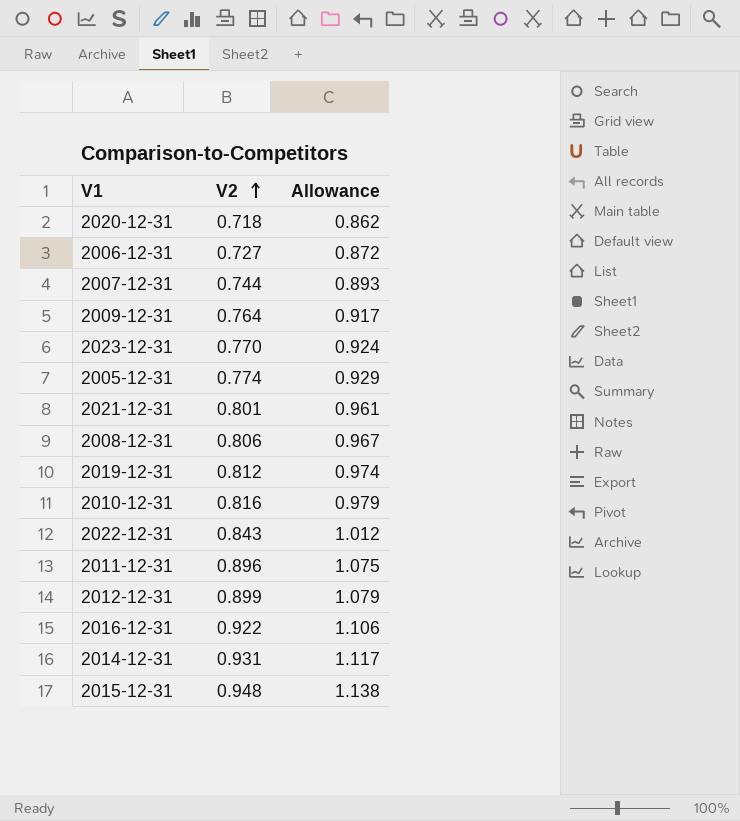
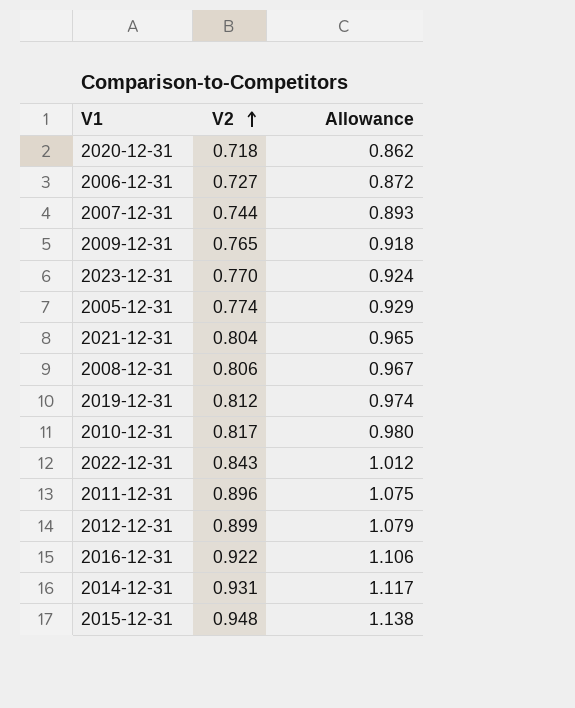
2009-12-31 | V2: 0.764 -> 0.765
2009-12-31 | Allowance: 0.917 -> 0.918
2021-12-31 | V2: 0.801 -> 0.804
2021-12-31 | Allowance: 0.961 -> 0.965
2010-12-31 | V2: 0.816 -> 0.817
2010-12-31 | Allowance: 0.979 -> 0.980

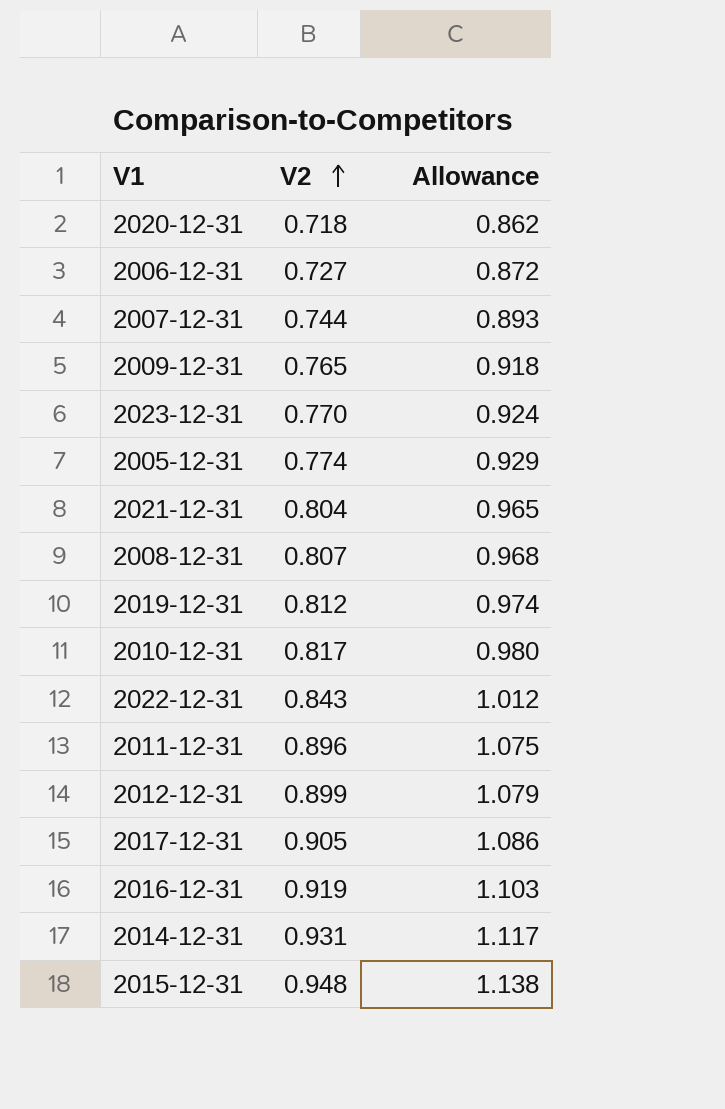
2008-12-31 | V2: 0.806 -> 0.807
2008-12-31 | Allowance: 0.967 -> 0.968
row 2017-12-31: none -> 0.905 | 1.086
2016-12-31 | V2: 0.922 -> 0.919
2016-12-31 | Allowance: 1.106 -> 1.103

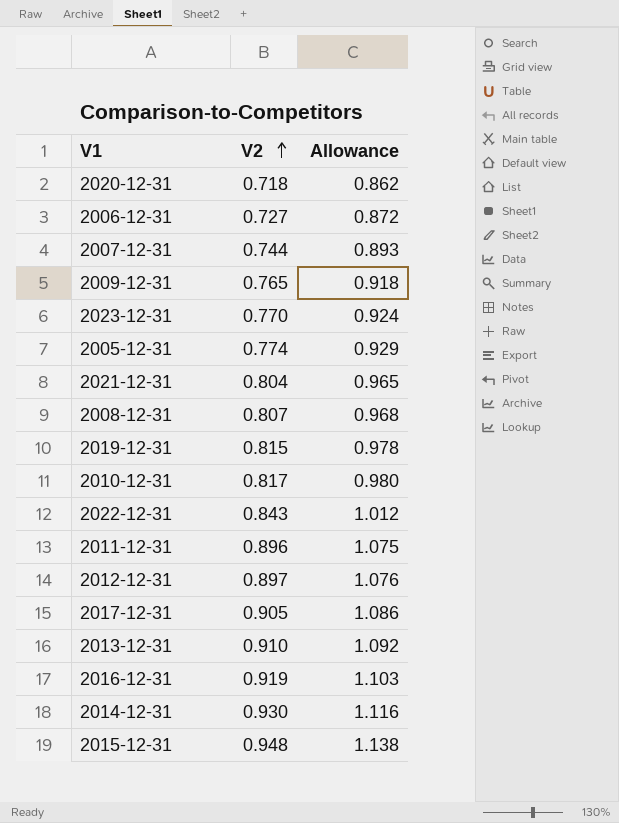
2019-12-31 | V2: 0.812 -> 0.815
2019-12-31 | Allowance: 0.974 -> 0.978
2012-12-31 | V2: 0.899 -> 0.897
2012-12-31 | Allowance: 1.079 -> 1.076
row 2013-12-31: none -> 0.910 | 1.092
2014-12-31 | V2: 0.931 -> 0.930
2014-12-31 | Allowance: 1.117 -> 1.116

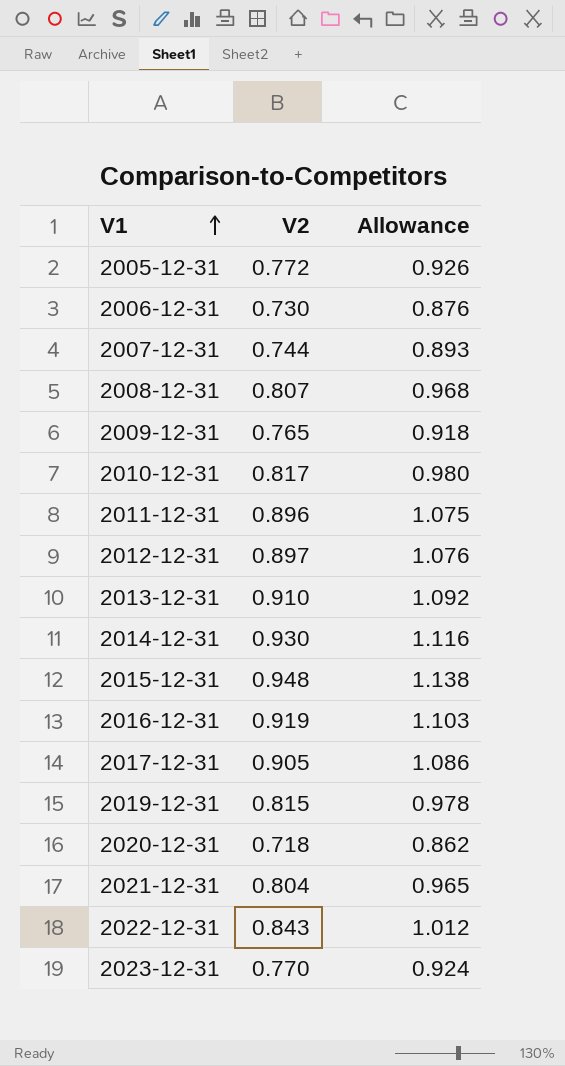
row order: V2 ascending -> V1 ascending
2005-12-31 | V2: 0.774 -> 0.772
2005-12-31 | Allowance: 0.929 -> 0.926
2006-12-31 | V2: 0.727 -> 0.730
2006-12-31 | Allowance: 0.872 -> 0.876

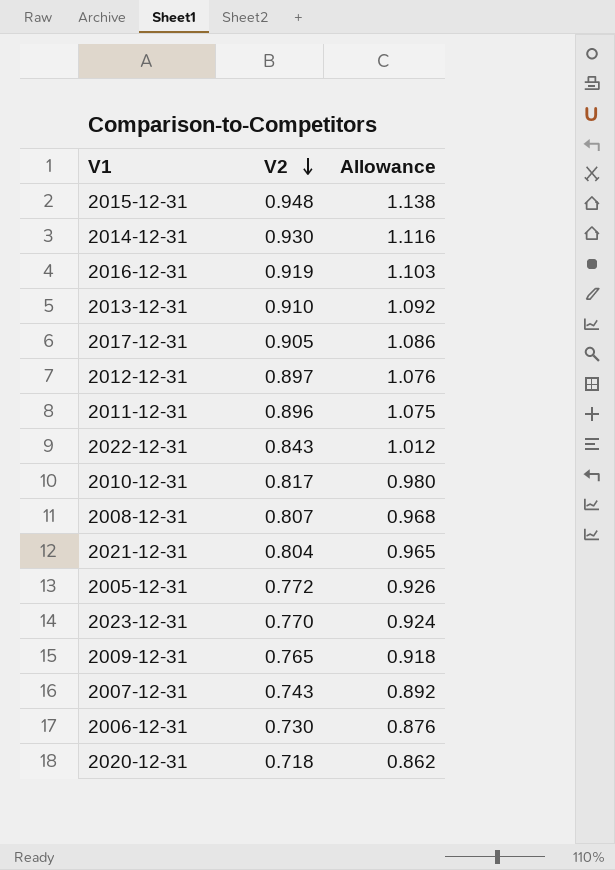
row order: V1 ascending -> V2 descending
row 2019-12-31: 0.815 | 0.978 -> none
2007-12-31 | V2: 0.744 -> 0.743
2007-12-31 | Allowance: 0.893 -> 0.892

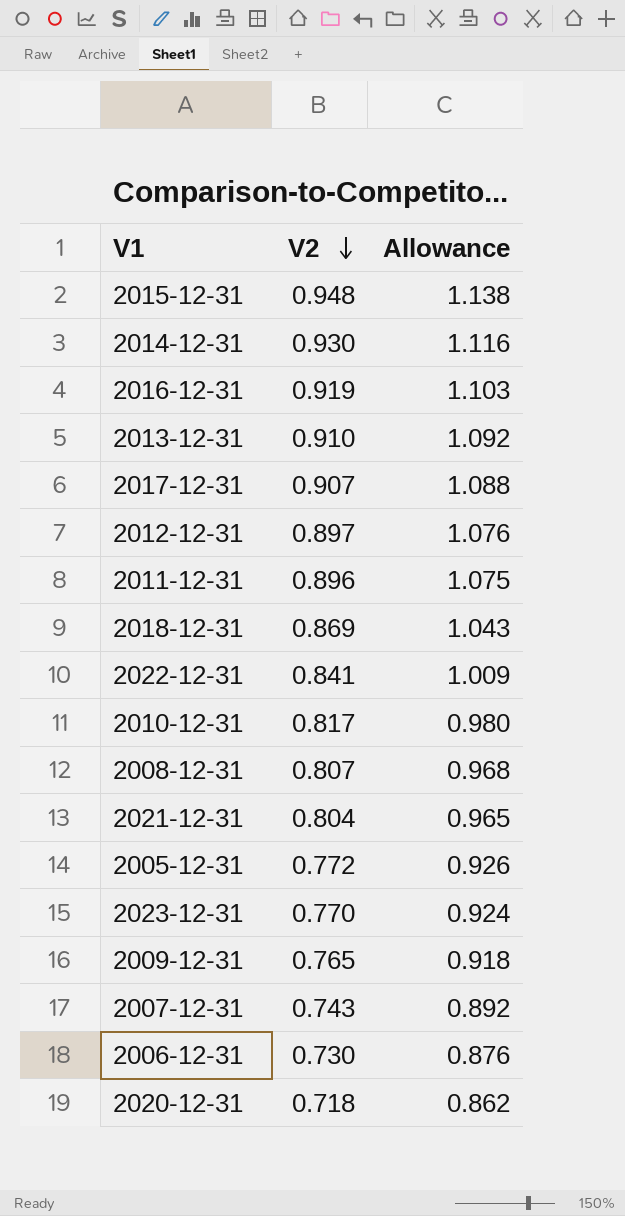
2017-12-31 | V2: 0.905 -> 0.907
2017-12-31 | Allowance: 1.086 -> 1.088
row 2018-12-31: none -> 0.869 | 1.043
2022-12-31 | V2: 0.843 -> 0.841
2022-12-31 | Allowance: 1.012 -> 1.009

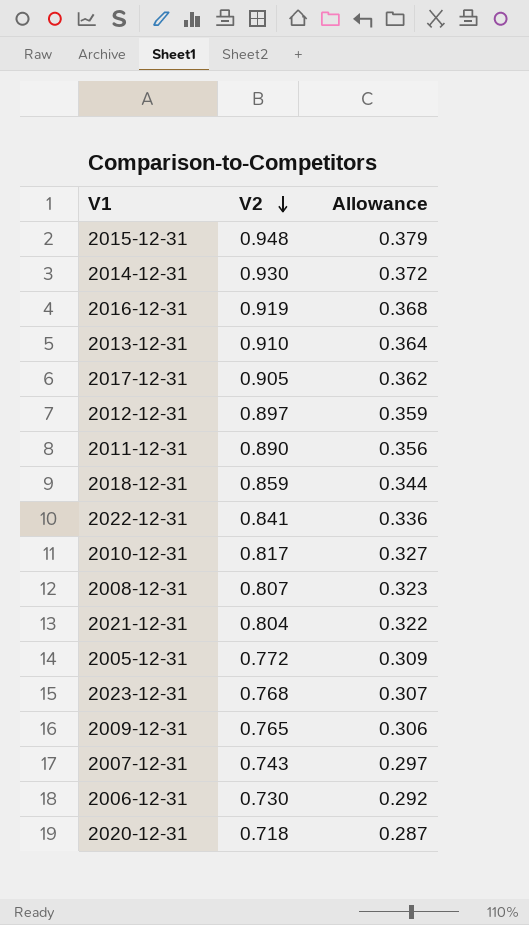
column Allowance | formula: [V2] * 1.2 -> [V2] * 0.4
2017-12-31 | V2: 0.907 -> 0.905
2011-12-31 | V2: 0.896 -> 0.890
2018-12-31 | V2: 0.869 -> 0.859
2023-12-31 | V2: 0.770 -> 0.768

